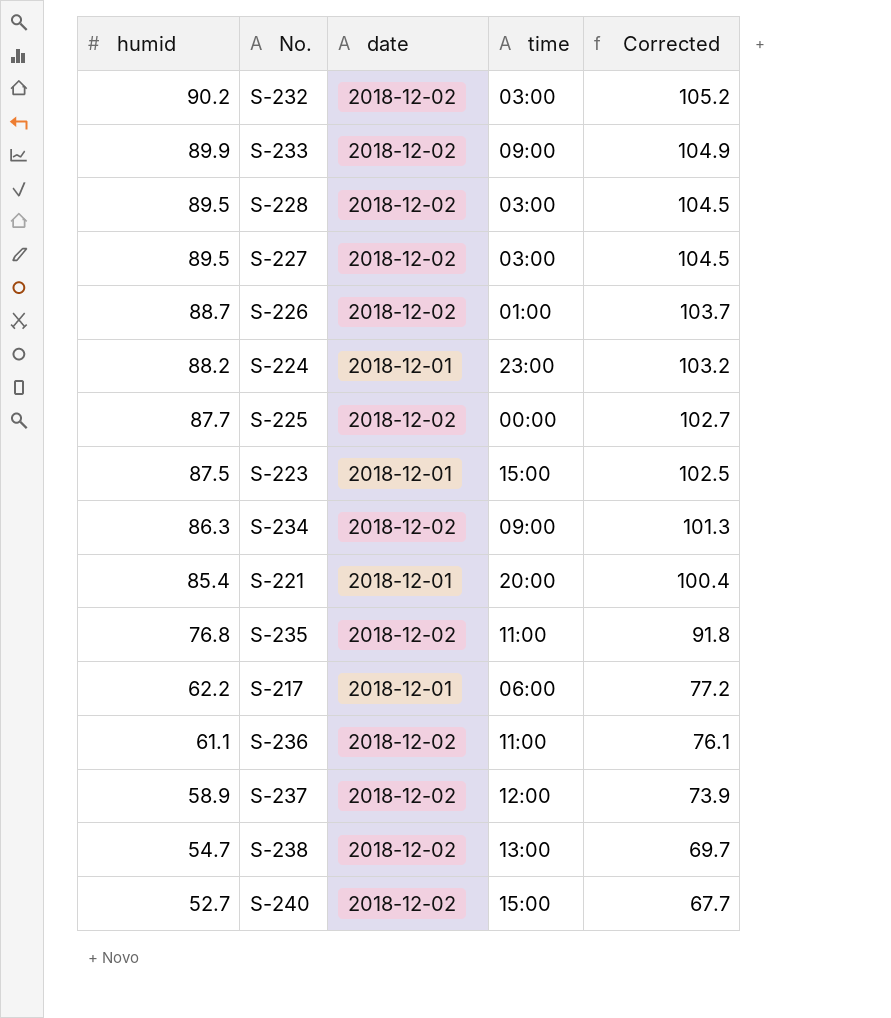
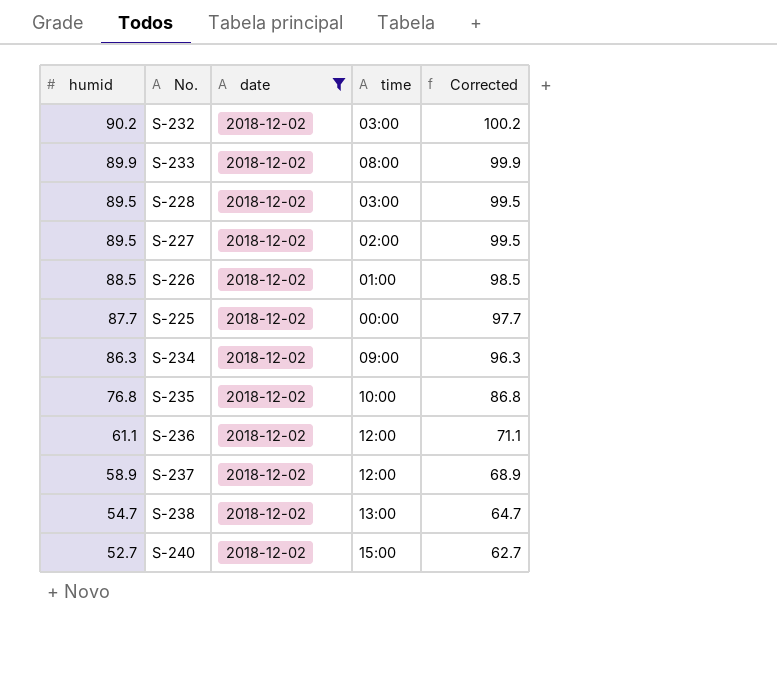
filter: none -> date = 2018-12-02
column Corrected | formula: [humid] + 15 -> [humid] + 10
S-233 | time: 09:00 -> 08:00
S-227 | time: 03:00 -> 02:00
S-226 | humid: 88.7 -> 88.5
S-235 | time: 11:00 -> 10:00
S-236 | time: 11:00 -> 12:00

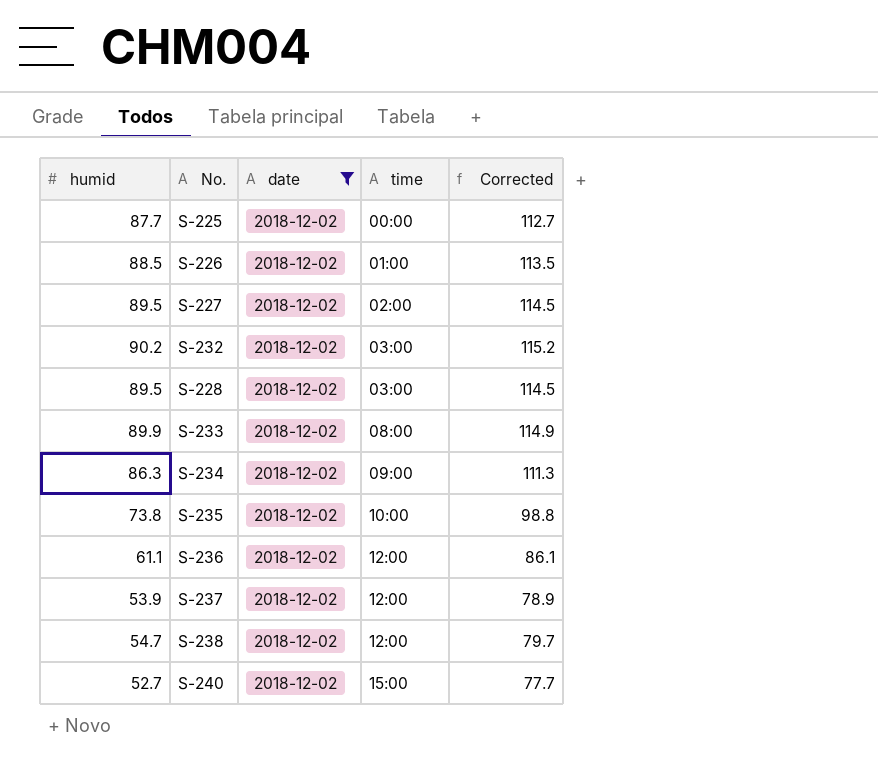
row order: humid descending -> time ascending
column Corrected | formula: [humid] + 10 -> [humid] + 25
S-235 | humid: 76.8 -> 73.8
S-237 | humid: 58.9 -> 53.9
S-238 | time: 13:00 -> 12:00

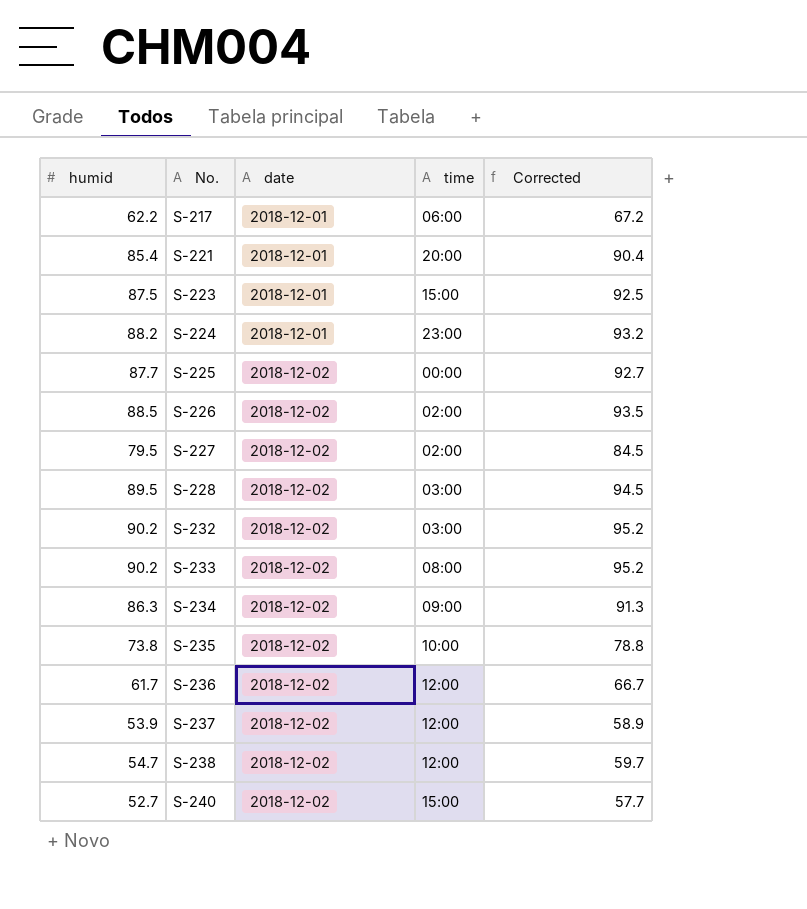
filter: date = 2018-12-02 -> none
row order: time ascending -> No. ascending
column Corrected | formula: [humid] + 25 -> [humid] + 5
S-226 | time: 01:00 -> 02:00
S-227 | humid: 89.5 -> 79.5
S-233 | humid: 89.9 -> 90.2
S-236 | humid: 61.1 -> 61.7

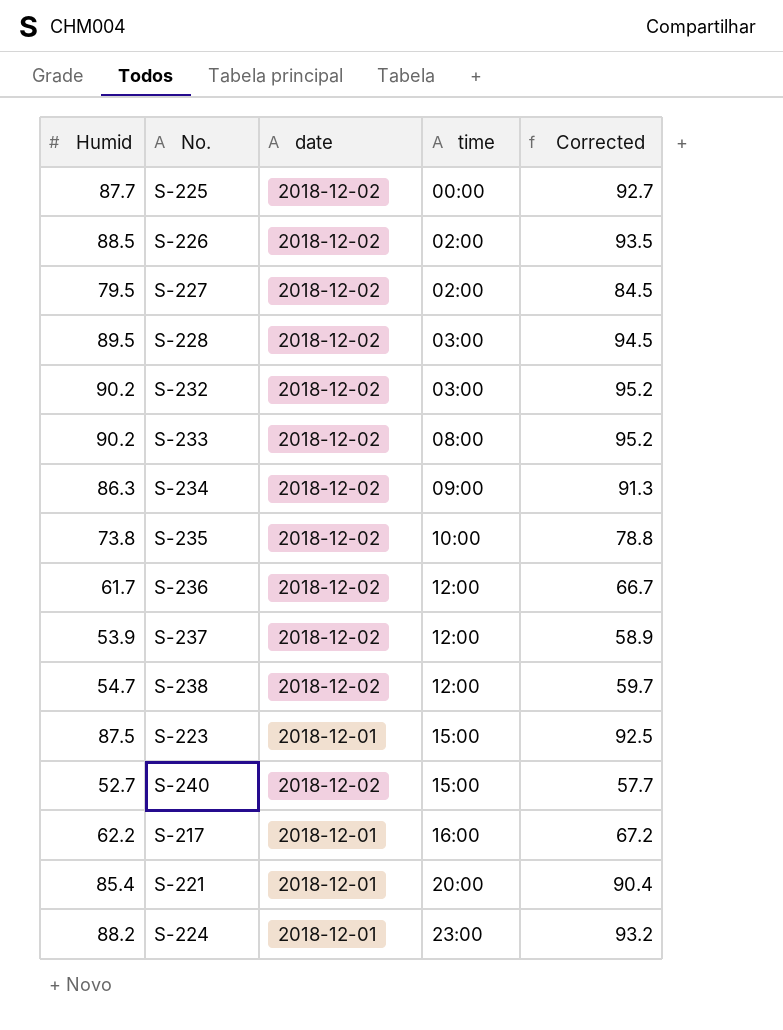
row order: No. ascending -> time ascending
column name: humid -> Humid
S-217 | time: 06:00 -> 16:00

